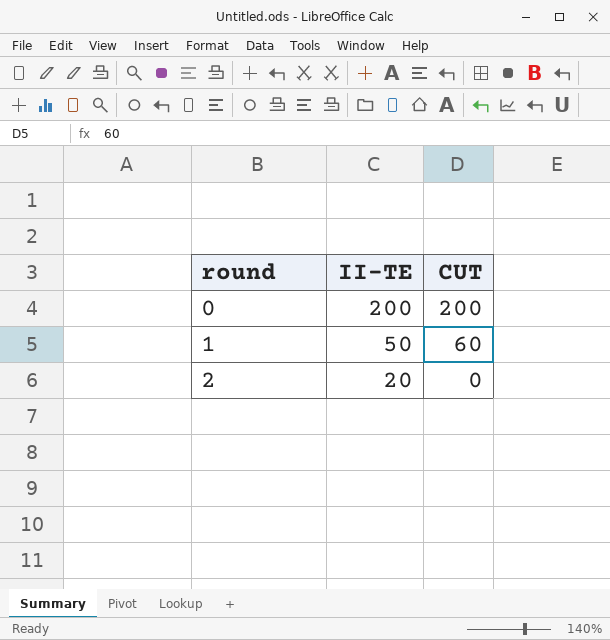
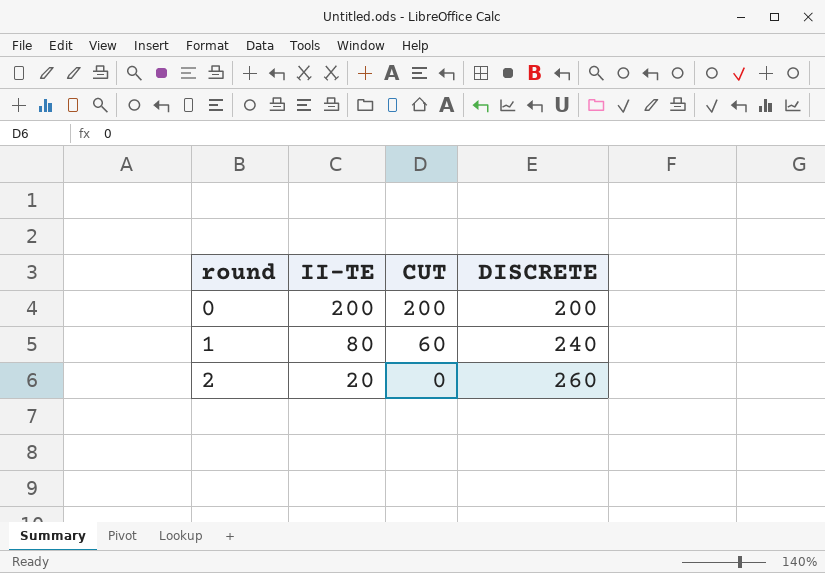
column DISCRETE | position: none -> 4
1 | II-TE: 50 -> 80

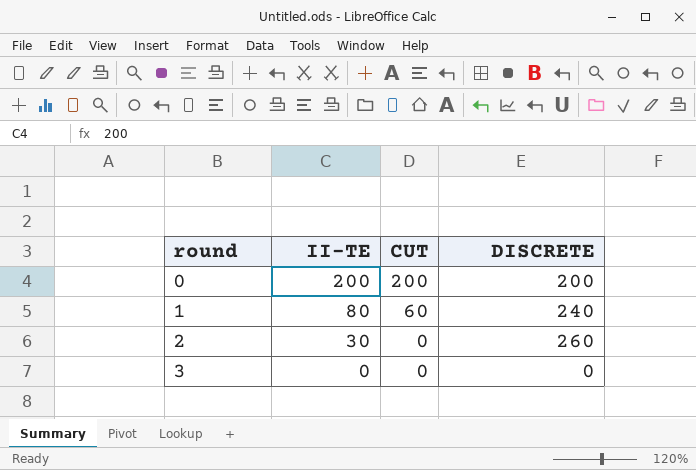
2 | II-TE: 20 -> 30
row 3: none -> 0 | 0 | 0

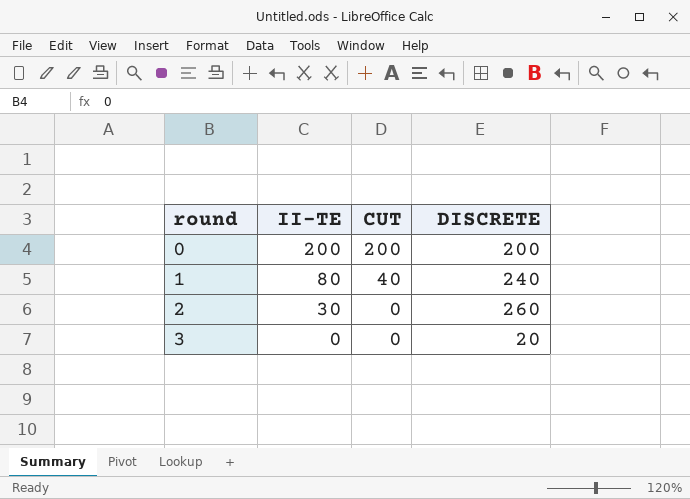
1 | CUT: 60 -> 40
3 | DISCRETE: 0 -> 20

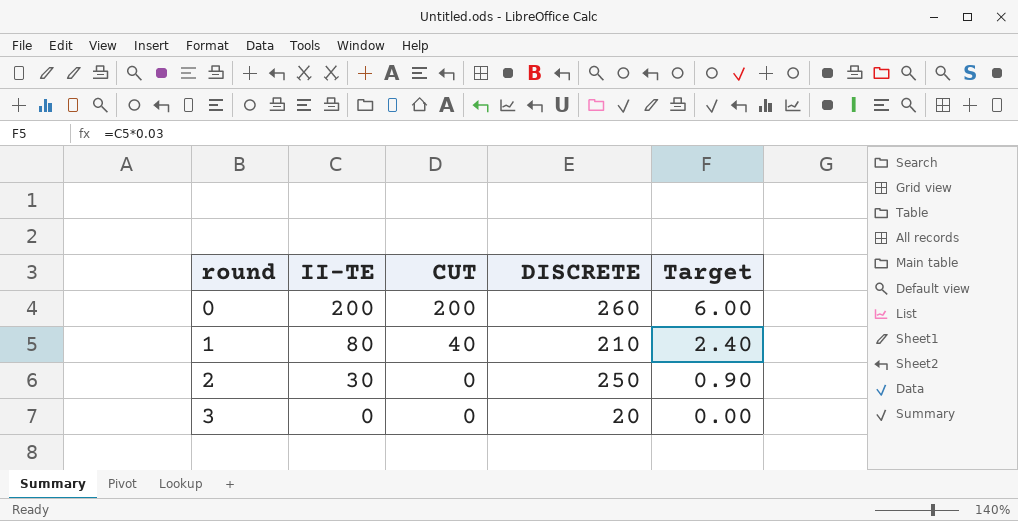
column Target | formula: none -> [II-TE] * 0.03
0 | DISCRETE: 200 -> 260
1 | DISCRETE: 240 -> 210
2 | DISCRETE: 260 -> 250

